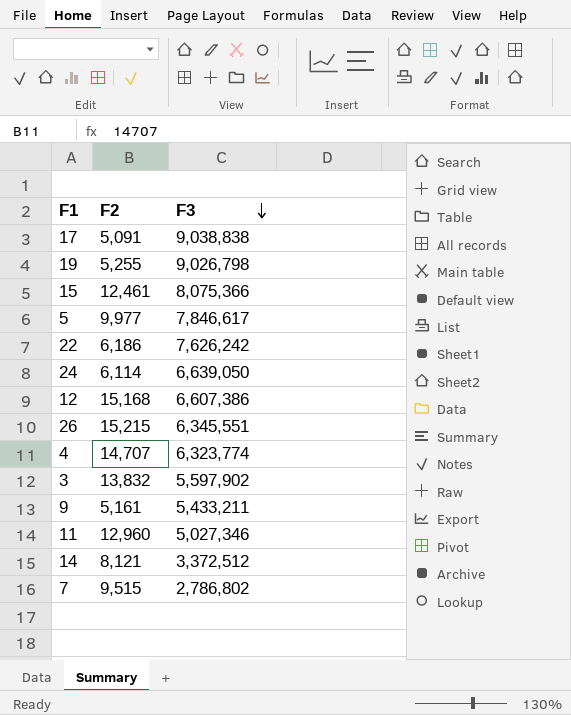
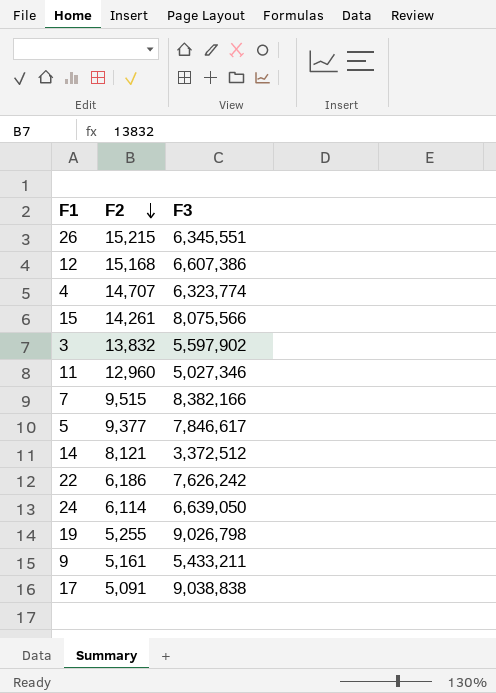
row order: F3 descending -> F2 descending
15 | F2: 12,461 -> 14,261
15 | F3: 8,075,366 -> 8,075,566
7 | F3: 2,786,802 -> 8,382,166
5 | F2: 9,977 -> 9,377

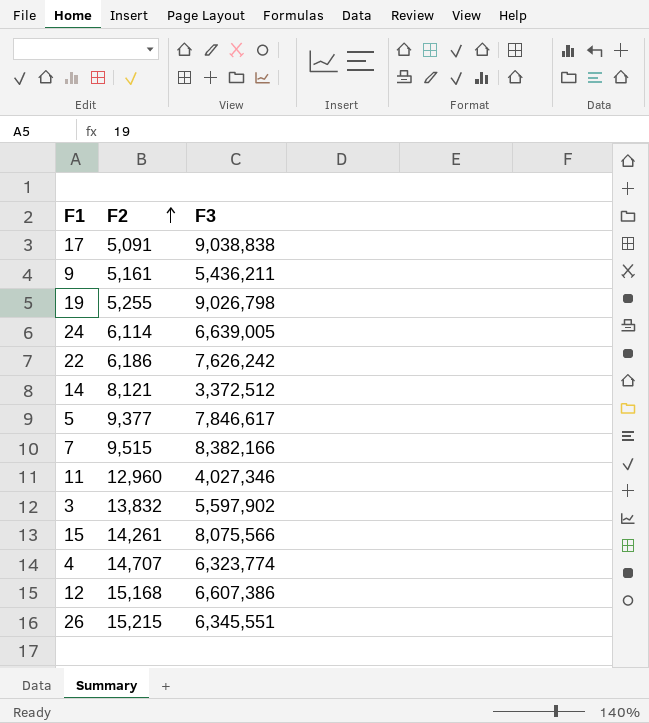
row order: F2 descending -> F2 ascending
9 | F3: 5,433,211 -> 5,436,211
24 | F3: 6,639,050 -> 6,639,005
11 | F3: 5,027,346 -> 4,027,346

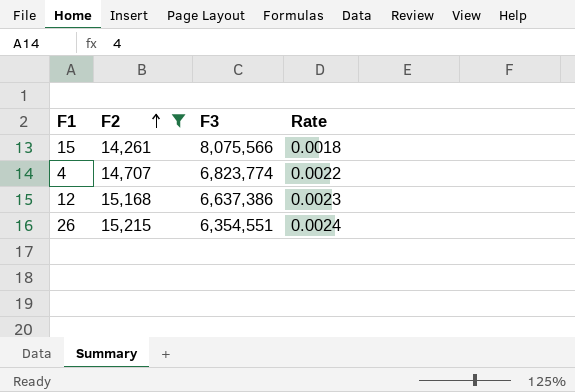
filter: none -> F2 >= 14,261
column Rate | formula: none -> [F2] / [F3]
4 | F3: 6,323,774 -> 6,823,774
12 | F3: 6,607,386 -> 6,637,386
26 | F3: 6,345,551 -> 6,354,551

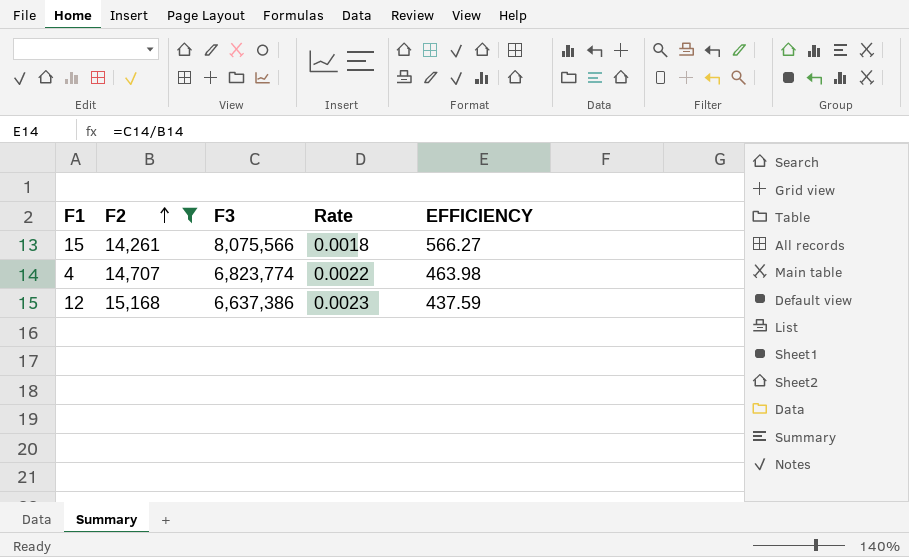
column EFFICIENCY | formula: none -> [F3] / [F2]
row 26: 15,215 | 6,354,551 | 0.0024 -> none

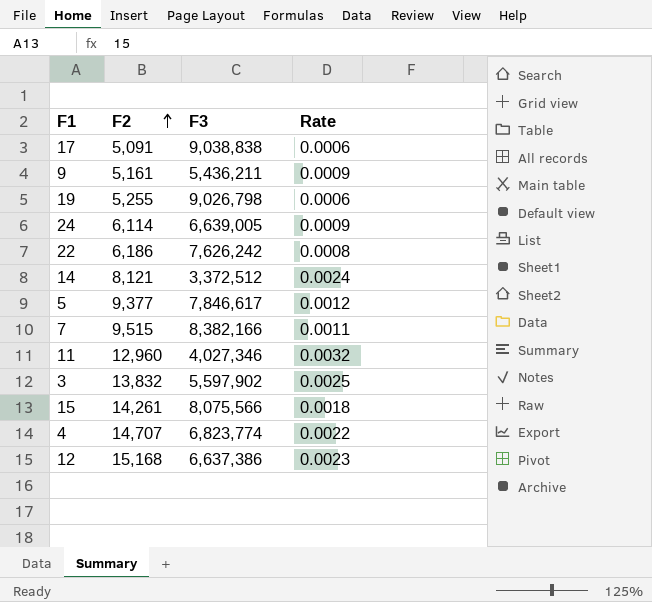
filter: F2 >= 14,261 -> none
column EFFICIENCY | formula: [F3] / [F2] -> none

